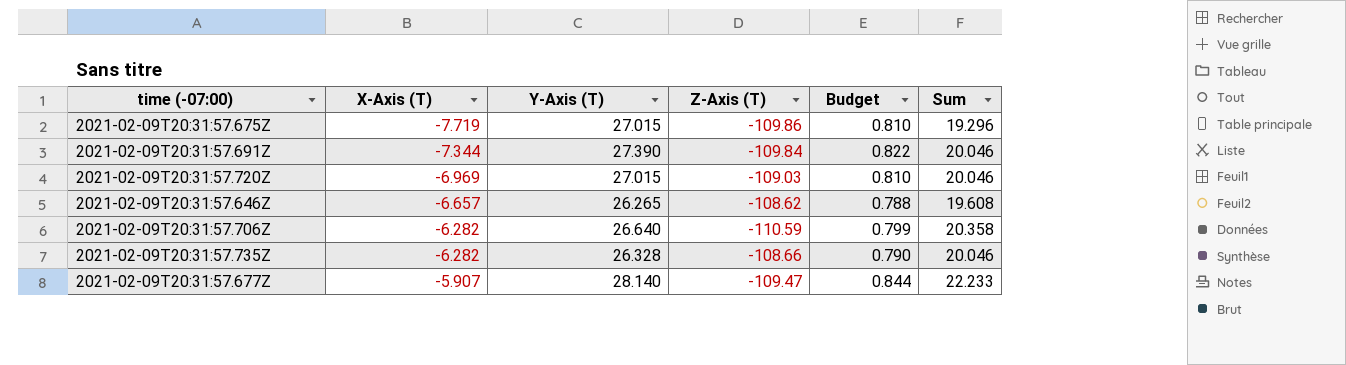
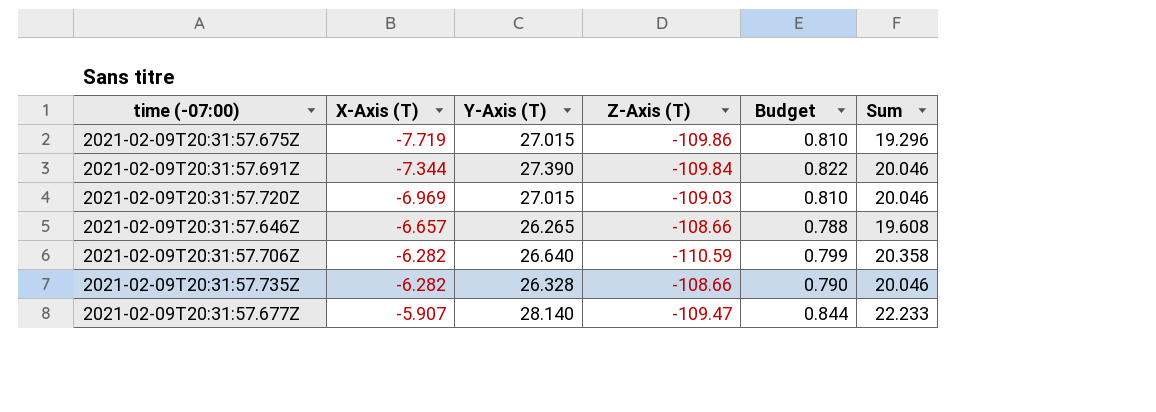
2021-02-09T20:31:57.646Z | Z-Axis (T): -108.62 -> -108.66

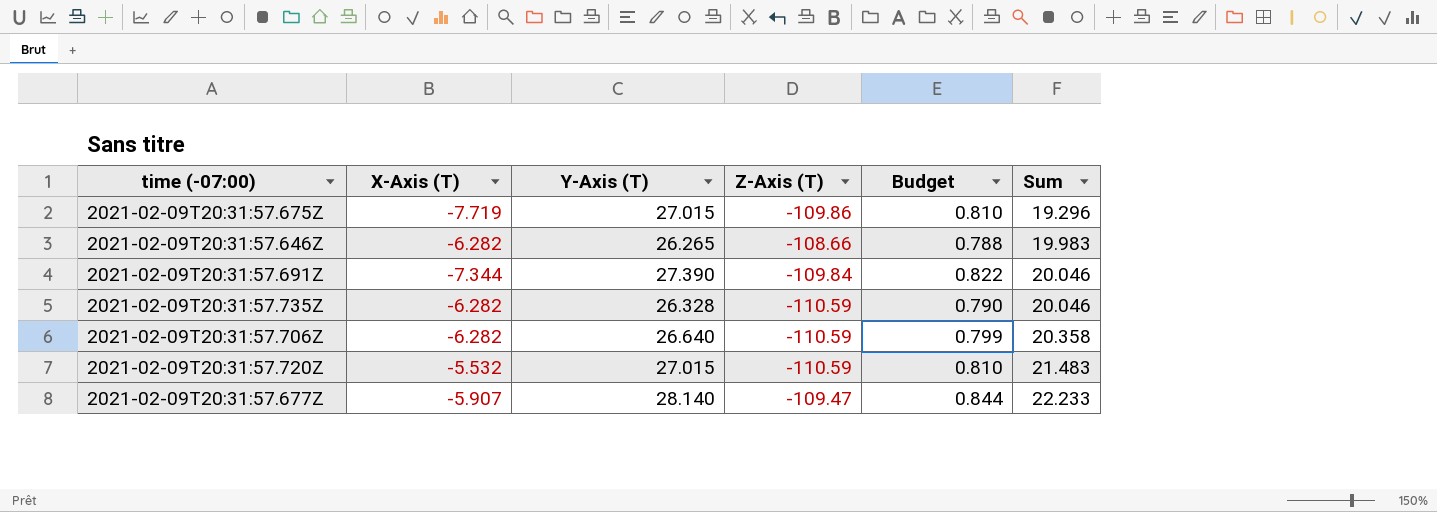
row order: X-Axis (T) ascending -> Sum ascending
2021-02-09T20:31:57.646Z | X-Axis (T): -6.657 -> -6.282
2021-02-09T20:31:57.646Z | Sum: 19.608 -> 19.983
2021-02-09T20:31:57.735Z | Z-Axis (T): -108.66 -> -110.59
2021-02-09T20:31:57.720Z | X-Axis (T): -6.969 -> -5.532
2021-02-09T20:31:57.720Z | Z-Axis (T): -109.03 -> -110.59
2021-02-09T20:31:57.720Z | Sum: 20.046 -> 21.483

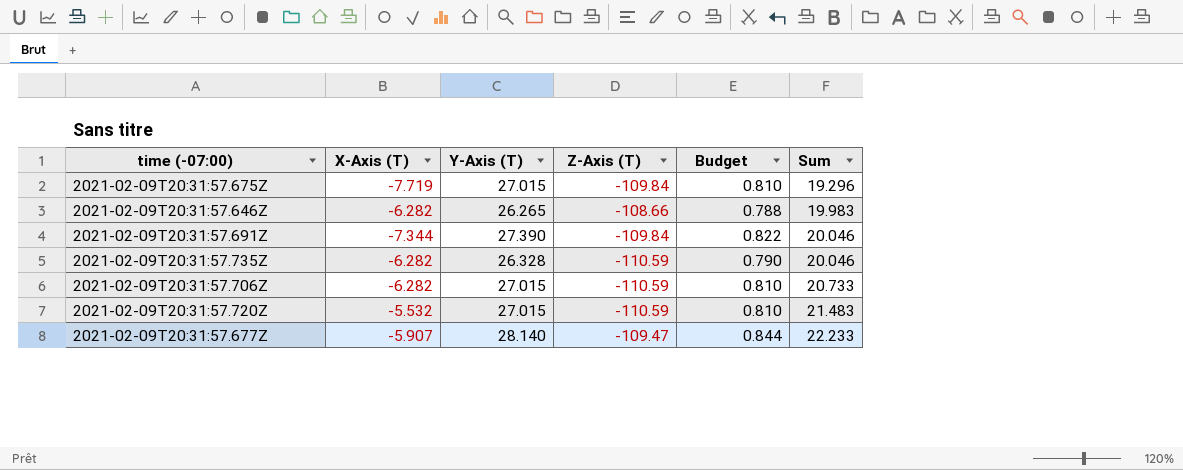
2021-02-09T20:31:57.675Z | Z-Axis (T): -109.86 -> -109.84
2021-02-09T20:31:57.706Z | Y-Axis (T): 26.640 -> 27.015
2021-02-09T20:31:57.706Z | Budget: 0.799 -> 0.810
2021-02-09T20:31:57.706Z | Sum: 20.358 -> 20.733

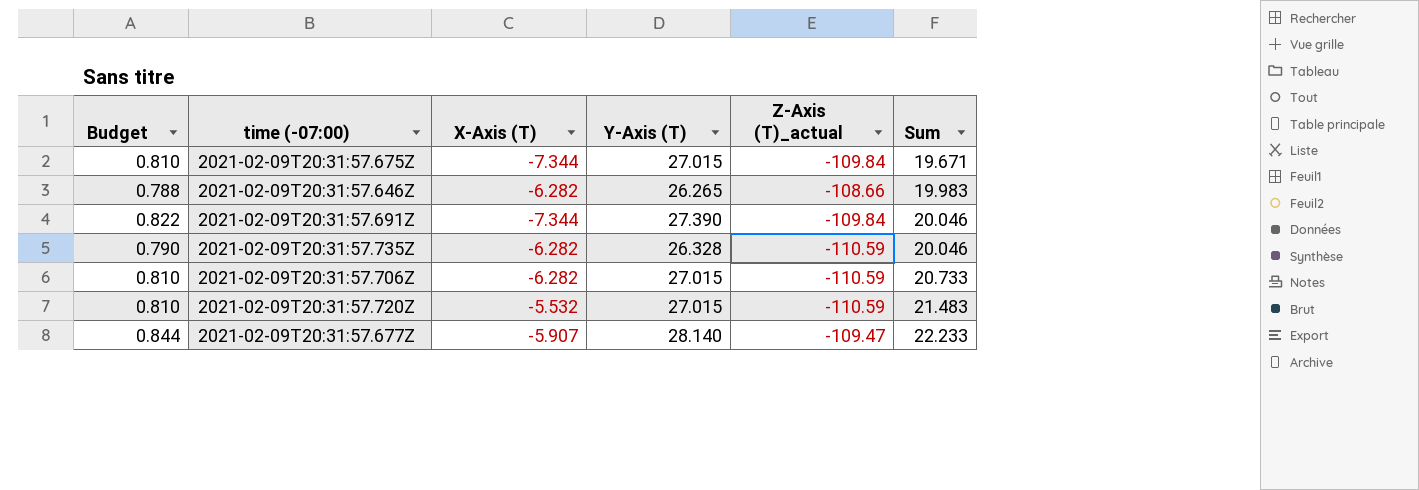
column Budget | position: 5 -> 1
column name: Z-Axis (T) -> Z-Axis (T)_actual
2021-02-09T20:31:57.675Z | X-Axis (T): -7.719 -> -7.344
2021-02-09T20:31:57.675Z | Sum: 19.296 -> 19.671

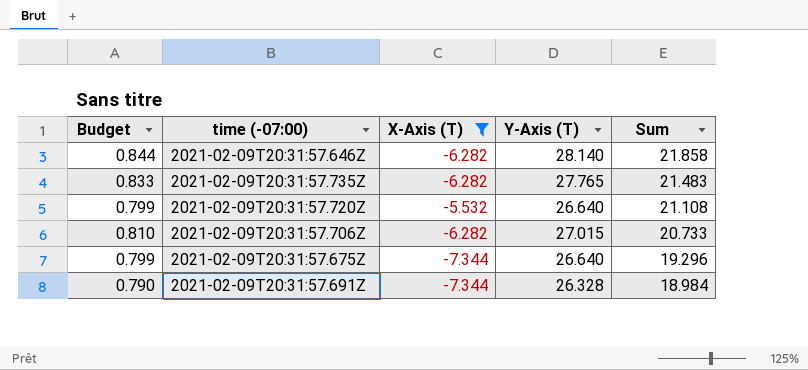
filter: none -> X-Axis (T) != -5.907
row order: Sum ascending -> Sum descending
column Z-Axis (T)_actual | position: 5 -> none
2021-02-09T20:31:57.646Z | Budget: 0.788 -> 0.844
2021-02-09T20:31:57.646Z | Y-Axis (T): 26.265 -> 28.140
2021-02-09T20:31:57.646Z | Sum: 19.983 -> 21.858
2021-02-09T20:31:57.735Z | Budget: 0.790 -> 0.833
2021-02-09T20:31:57.735Z | Y-Axis (T): 26.328 -> 27.765
2021-02-09T20:31:57.735Z | Sum: 20.046 -> 21.483
2021-02-09T20:31:57.720Z | Budget: 0.810 -> 0.799
2021-02-09T20:31:57.720Z | Y-Axis (T): 27.015 -> 26.640
2021-02-09T20:31:57.720Z | Sum: 21.483 -> 21.108
2021-02-09T20:31:57.675Z | Budget: 0.810 -> 0.799
2021-02-09T20:31:57.675Z | Y-Axis (T): 27.015 -> 26.640
2021-02-09T20:31:57.675Z | Sum: 19.671 -> 19.296
2021-02-09T20:31:57.691Z | Budget: 0.822 -> 0.790
2021-02-09T20:31:57.691Z | Y-Axis (T): 27.390 -> 26.328
2021-02-09T20:31:57.691Z | Sum: 20.046 -> 18.984

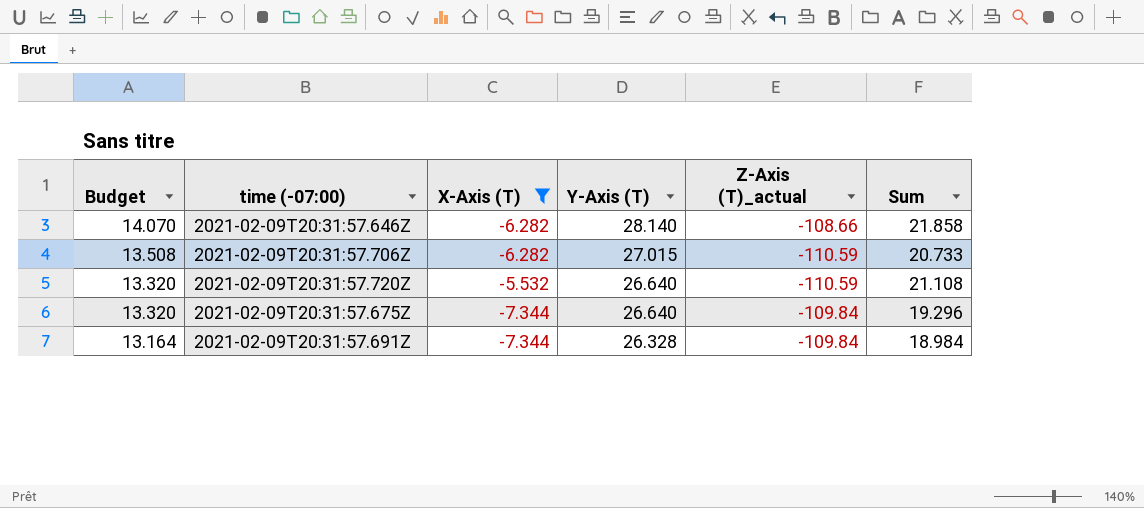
row order: Sum descending -> Budget descending
column Budget | formula: [Y-Axis (T)] * 0.03 -> [Y-Axis (T)] * 0.5
column Z-Axis (T)_actual | position: none -> 5
row 2021-02-09T20:31:57.735Z: 0.833 | -6.282 | 27.765 | 21.483 -> none

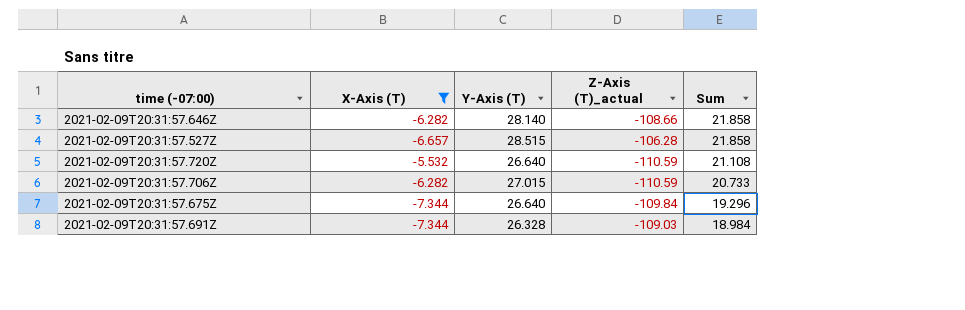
row order: Budget descending -> Sum descending
column Budget | formula: [Y-Axis (T)] * 0.5 -> none
row 2021-02-09T20:31:57.527Z: none -> -6.657 | 28.515 | -106.28 | 21.858
2021-02-09T20:31:57.691Z | Z-Axis (T)_actual: -109.84 -> -109.03

